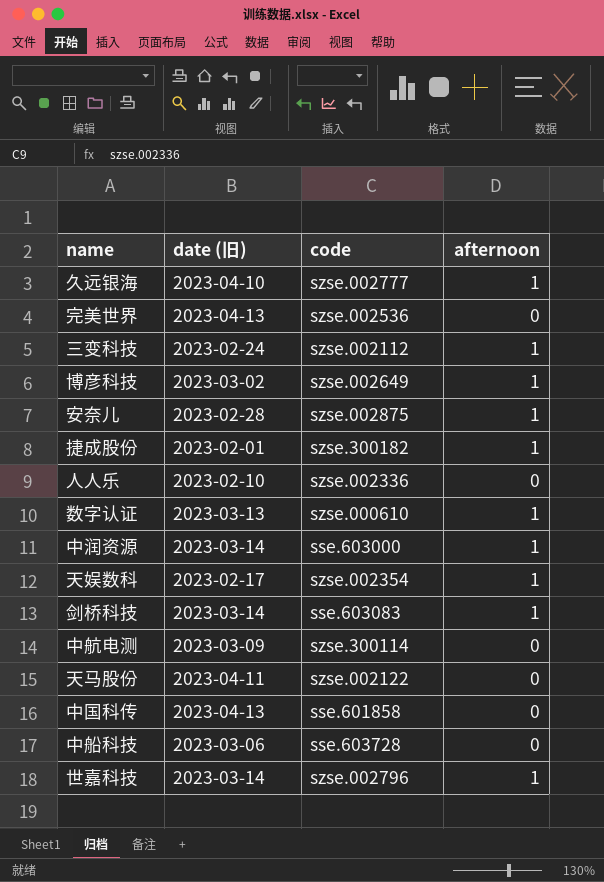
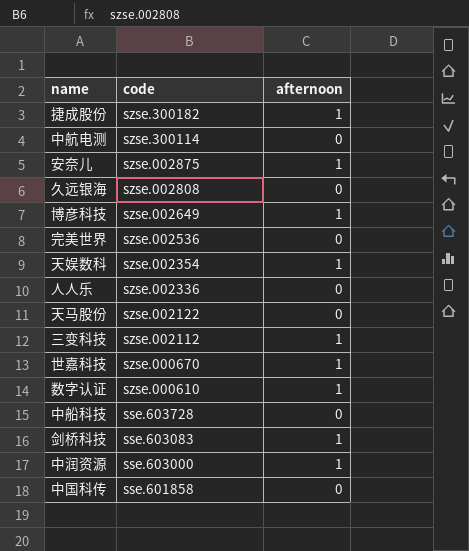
row order: none -> code descending
column date (旧) | position: 2 -> none
久远银海 | code: szse.002777 -> szse.002808
久远银海 | afternoon: 1 -> 0
世嘉科技 | code: szse.002796 -> szse.000670

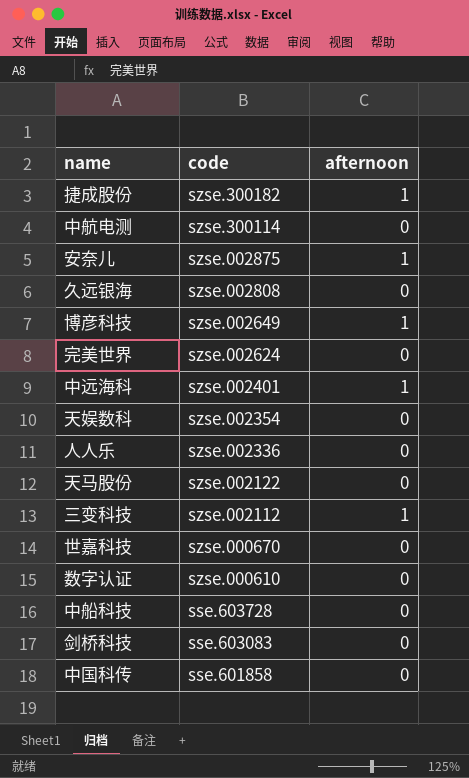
row 中润资源: sse.603000 | 1 -> none
完美世界 | code: szse.002536 -> szse.002624
row 中远海科: none -> szse.002401 | 1
天娱数科 | afternoon: 1 -> 0
世嘉科技 | afternoon: 1 -> 0
数字认证 | afternoon: 1 -> 0
剑桥科技 | afternoon: 1 -> 0

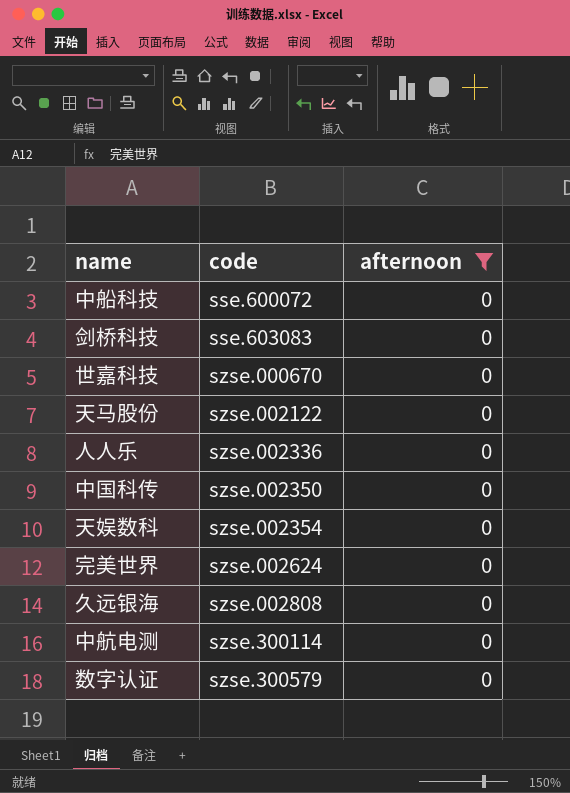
filter: none -> afternoon = 0
row order: code descending -> code ascending
中船科技 | code: sse.603728 -> sse.600072
中国科传 | code: sse.601858 -> szse.002350
数字认证 | code: szse.000610 -> szse.300579

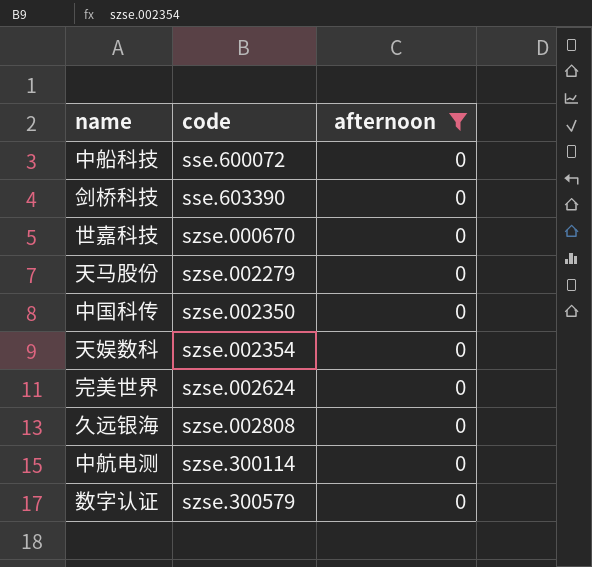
row 人人乐: szse.002336 | 0 -> none
剑桥科技 | code: sse.603083 -> sse.603390
天马股份 | code: szse.002122 -> szse.002279

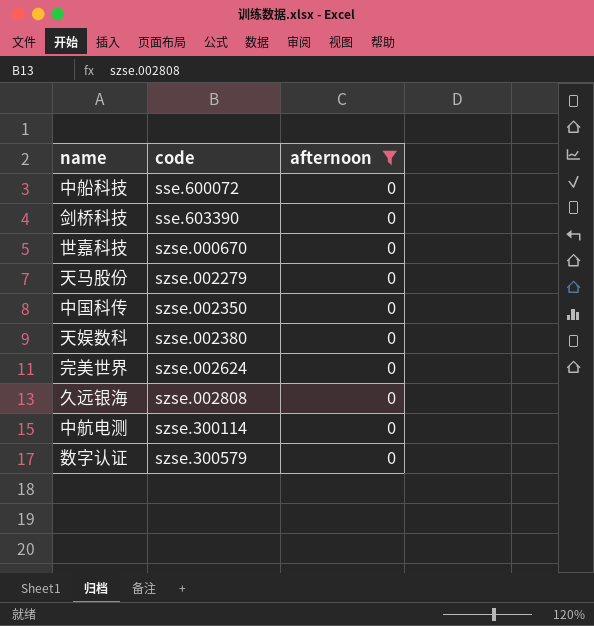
天娱数科 | code: szse.002354 -> szse.002380

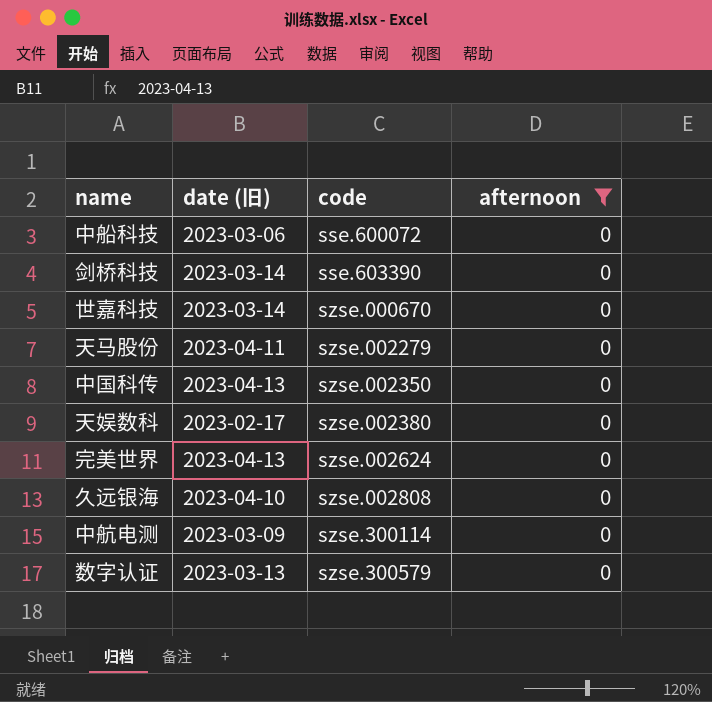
column date (旧) | position: none -> 2

